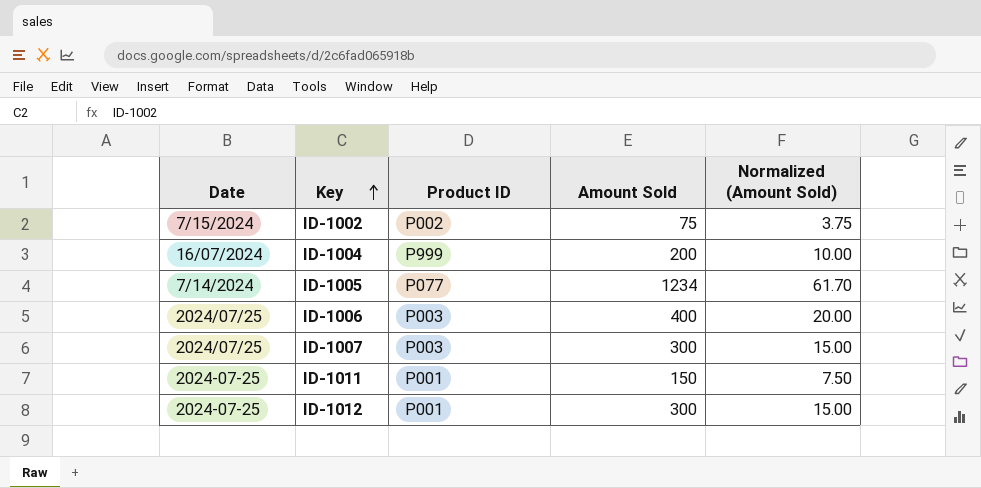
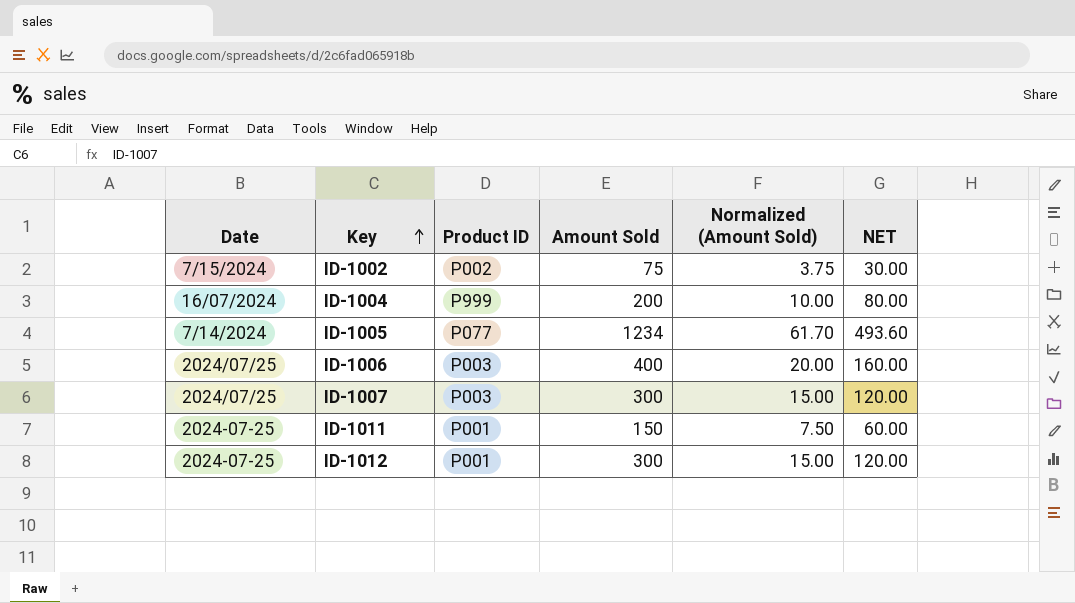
column NET | formula: none -> [Amount Sold] * 0.4

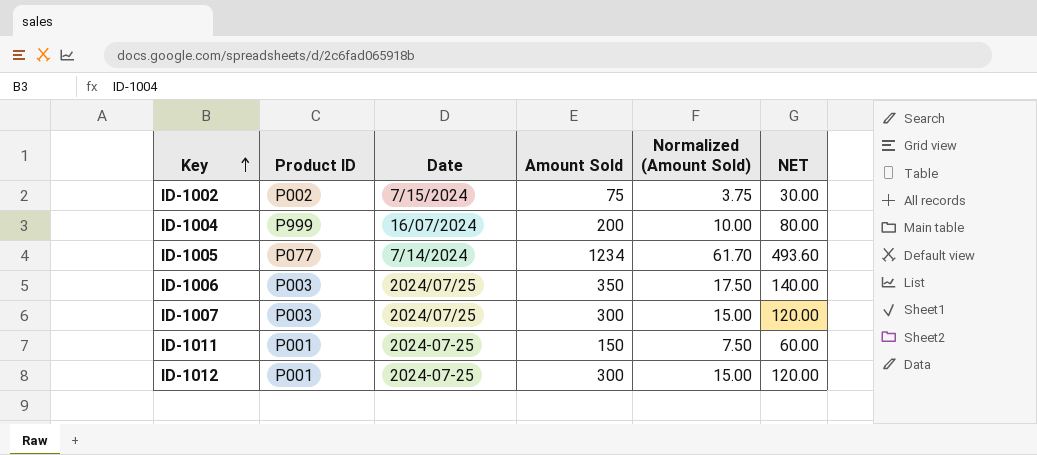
column Date | position: 1 -> 3
ID-1006 | Amount Sold: 400 -> 350
ID-1006 | Normalized (Amount Sold): 20.00 -> 17.50
ID-1006 | NET: 160.00 -> 140.00

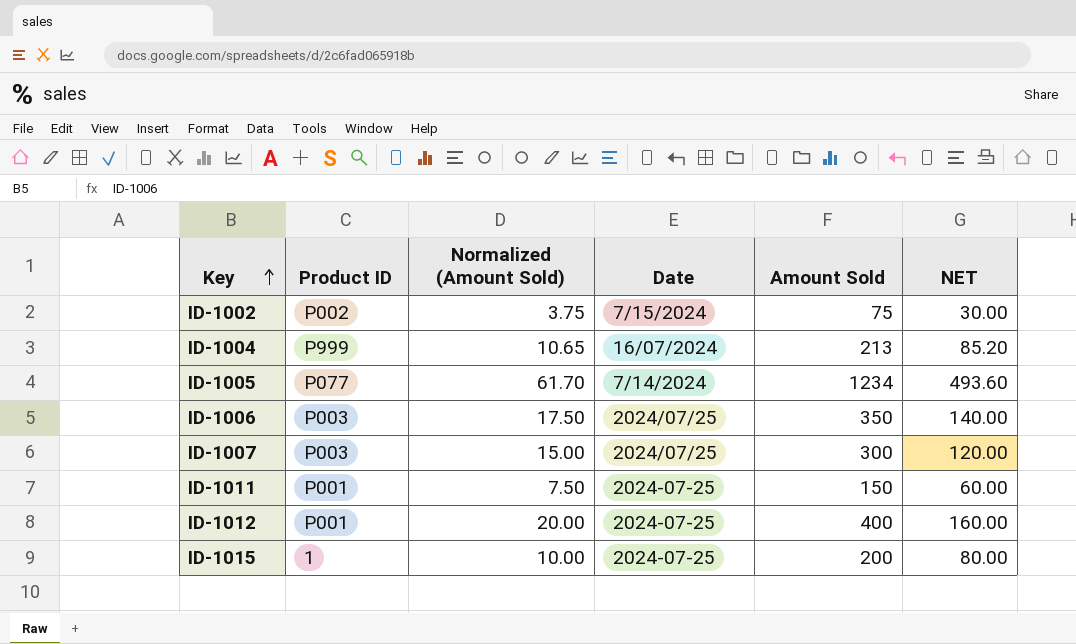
column Normalized (Amount Sold) | position: 5 -> 3
ID-1004 | Normalized (Amount Sold): 10.00 -> 10.65
ID-1004 | Amount Sold: 200 -> 213
ID-1004 | NET: 80.00 -> 85.20
ID-1012 | Normalized (Amount Sold): 15.00 -> 20.00
ID-1012 | Amount Sold: 300 -> 400
ID-1012 | NET: 120.00 -> 160.00
row ID-1015: none -> 1 | 10.00 | 2024-07-25 | 200 | 80.00

